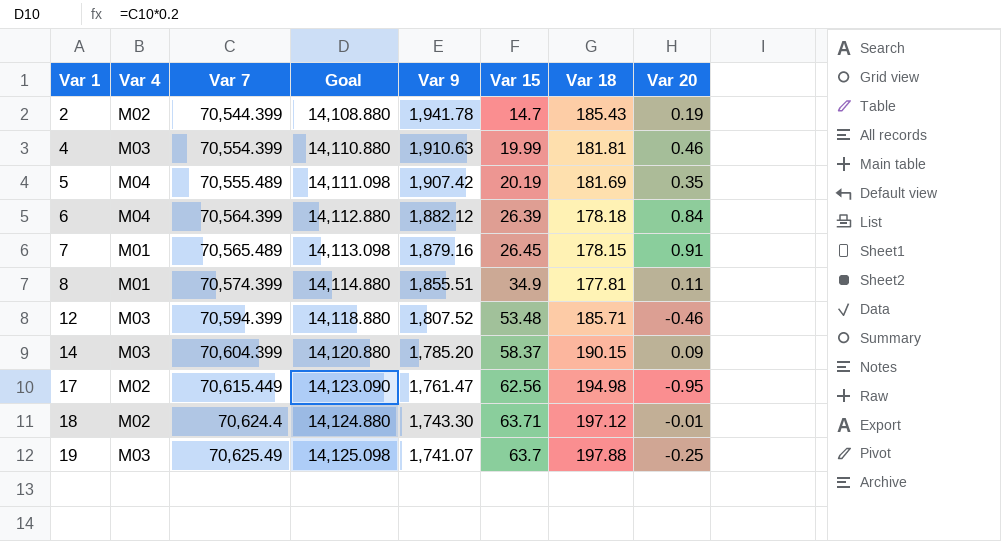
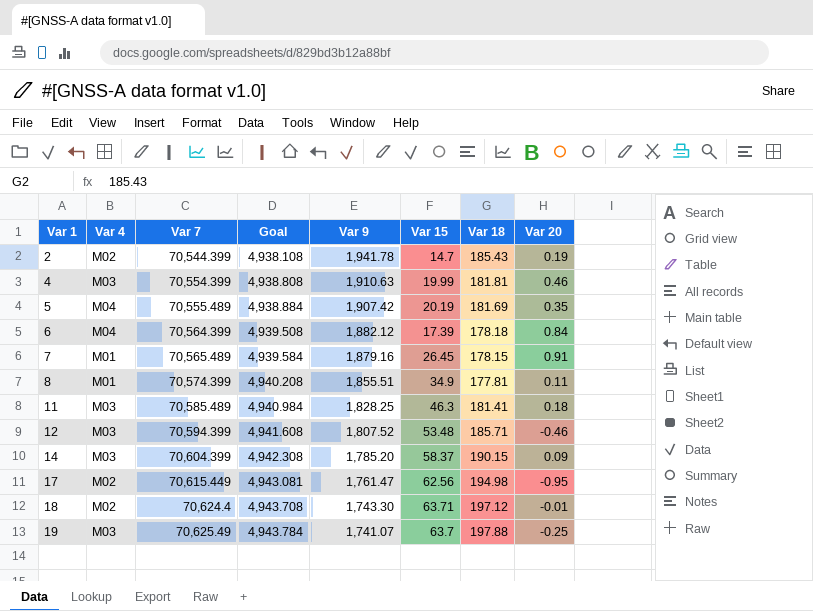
column Goal | formula: [Var 7] * 0.2 -> [Var 7] * 0.07
6 | Var 15: 26.39 -> 17.39
row 11: none -> M03 | 70,585.489 | 4,940.984 | 1,828.25 | 46.3 | 181.41 | 0.18

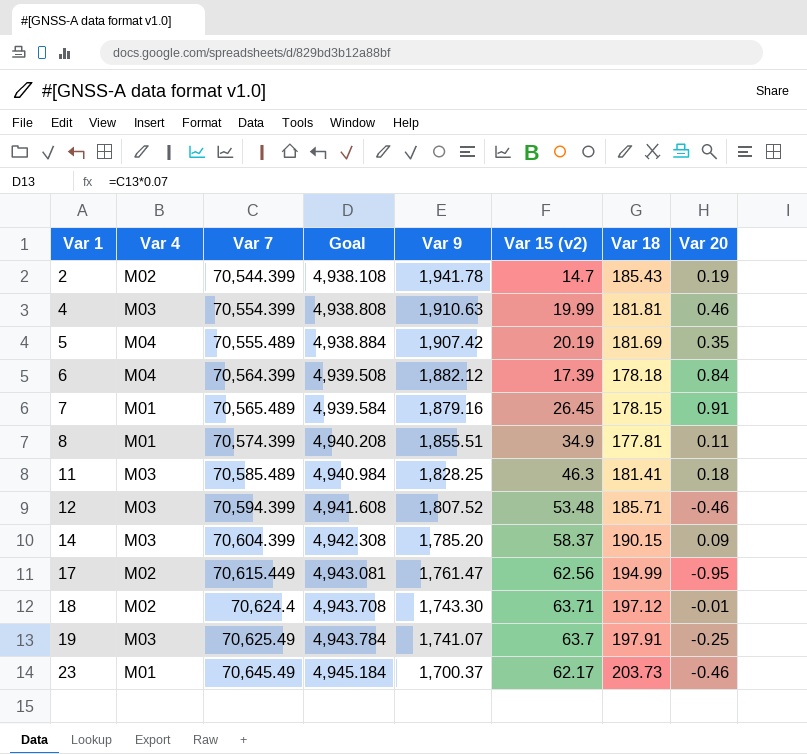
column name: Var 15 -> Var 15 (v2)
17 | Var 18: 194.98 -> 194.99
19 | Var 18: 197.88 -> 197.91
row 23: none -> M01 | 70,645.49 | 4,945.184 | 1,700.37 | 62.17 | 203.73 | -0.46

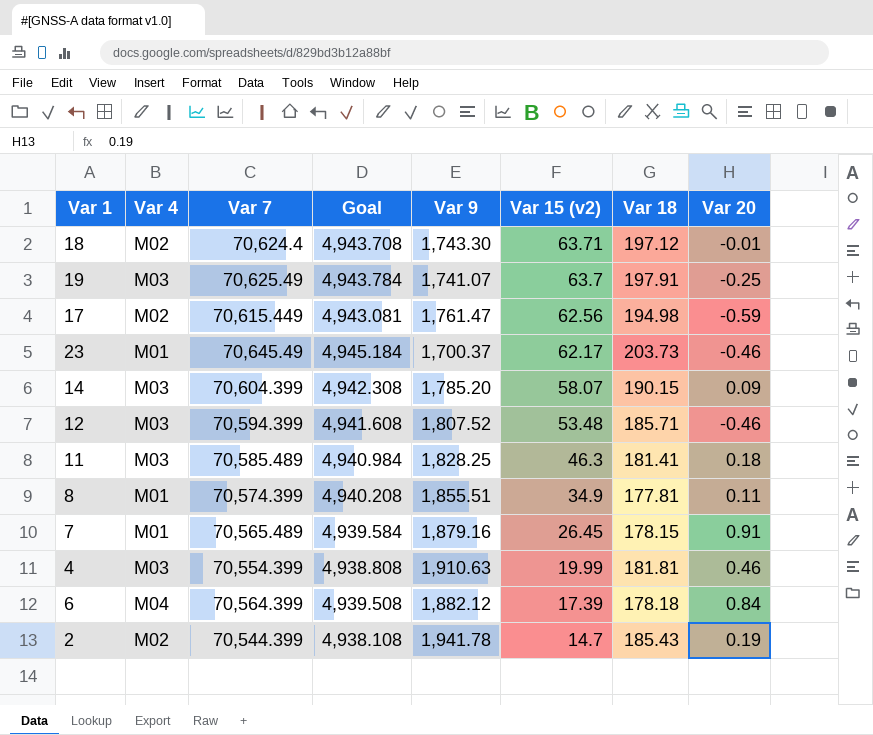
row order: Var 1 ascending -> Var 15 (v2) descending
row 5: M04 | 70,555.489 | 4,938.884 | 1,907.42 | 20.19 | 181.69 | 0.35 -> none
17 | Var 18: 194.99 -> 194.98
17 | Var 20: -0.95 -> -0.59
14 | Var 15 (v2): 58.37 -> 58.07

